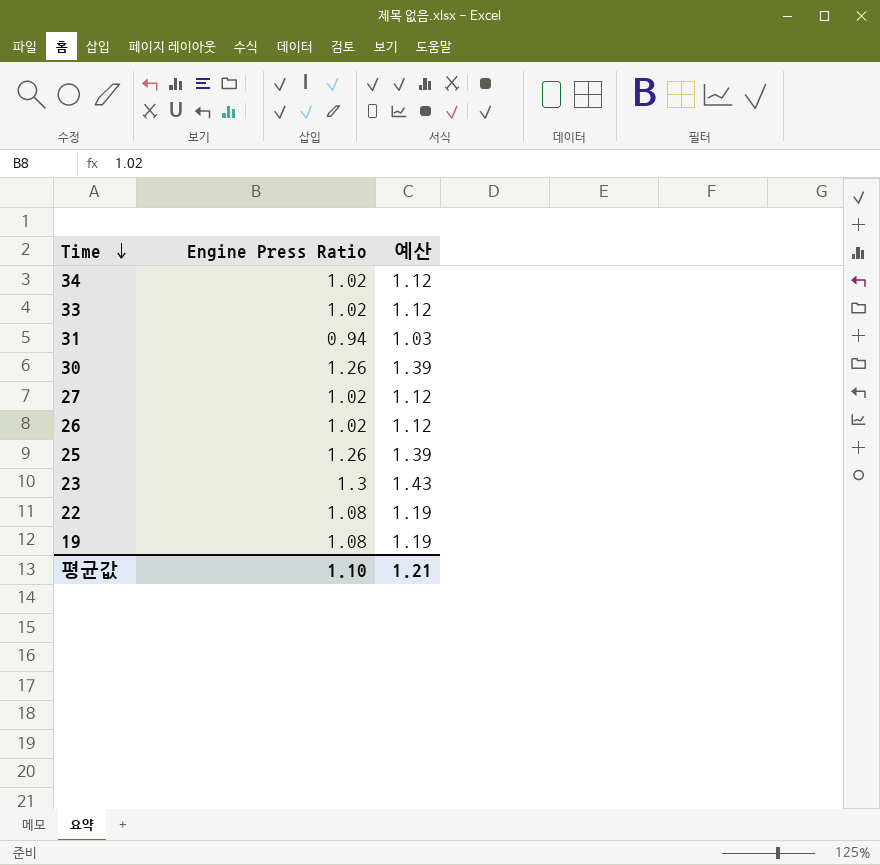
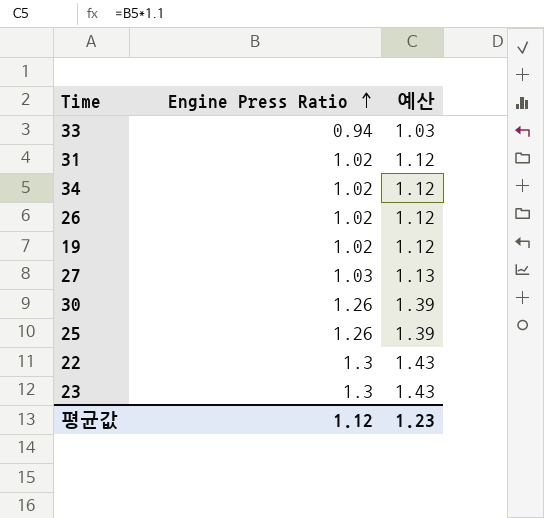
row order: Time descending -> Engine Press Ratio ascending
33 | Engine Press Ratio: 1.02 -> 0.94
33 | 예산: 1.12 -> 1.03
31 | Engine Press Ratio: 0.94 -> 1.02
31 | 예산: 1.03 -> 1.12
19 | Engine Press Ratio: 1.08 -> 1.02
19 | 예산: 1.19 -> 1.12
27 | Engine Press Ratio: 1.02 -> 1.03
27 | 예산: 1.12 -> 1.13
22 | Engine Press Ratio: 1.08 -> 1.3
22 | 예산: 1.19 -> 1.43
평균값 | Engine Press Ratio: 1.10 -> 1.12
평균값 | 예산: 1.21 -> 1.23

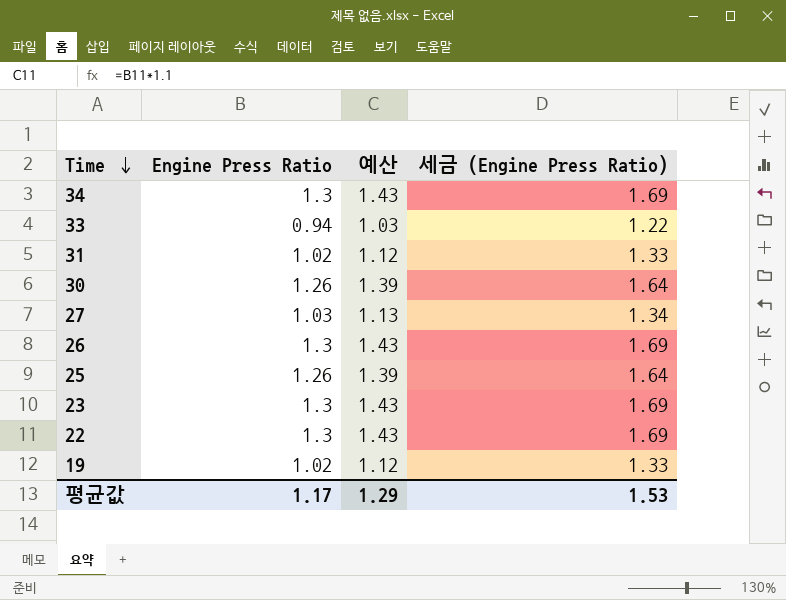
row order: Engine Press Ratio ascending -> Time descending
column 세금 (Engine Press Ratio) | formula: none -> [Engine Press Ratio] * 1.3
34 | Engine Press Ratio: 1.02 -> 1.3
34 | 예산: 1.12 -> 1.43
26 | Engine Press Ratio: 1.02 -> 1.3
26 | 예산: 1.12 -> 1.43
평균값 | Engine Press Ratio: 1.12 -> 1.17
평균값 | 예산: 1.23 -> 1.29

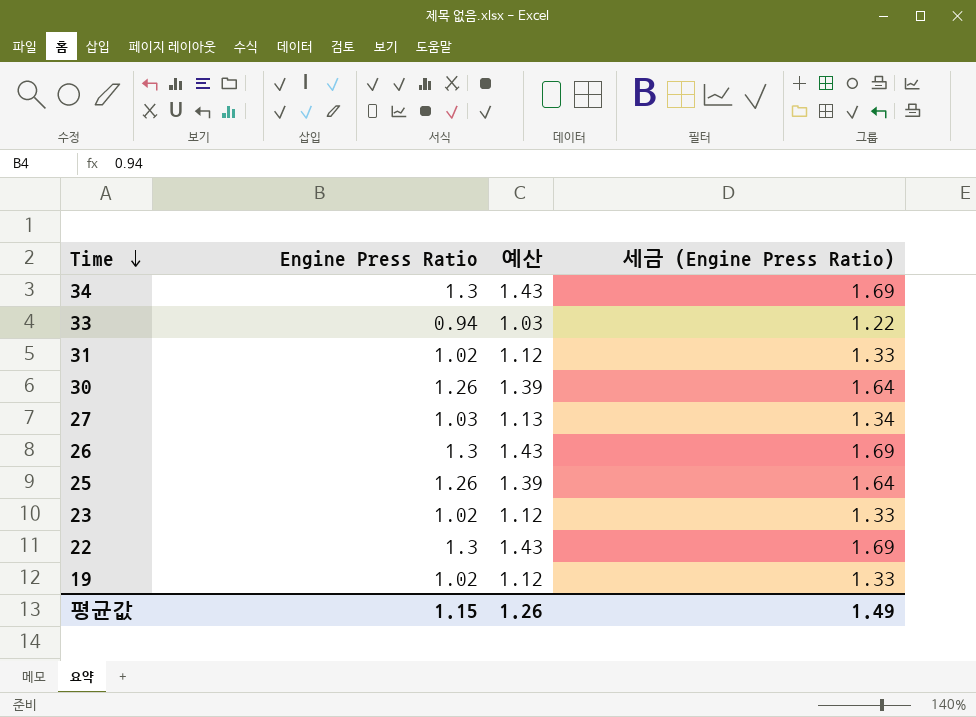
23 | Engine Press Ratio: 1.3 -> 1.02
23 | 예산: 1.43 -> 1.12
23 | 세금 (Engine Press Ratio): 1.69 -> 1.33
평균값 | Engine Press Ratio: 1.17 -> 1.15
평균값 | 예산: 1.29 -> 1.26
평균값 | 세금 (Engine Press Ratio): 1.53 -> 1.49

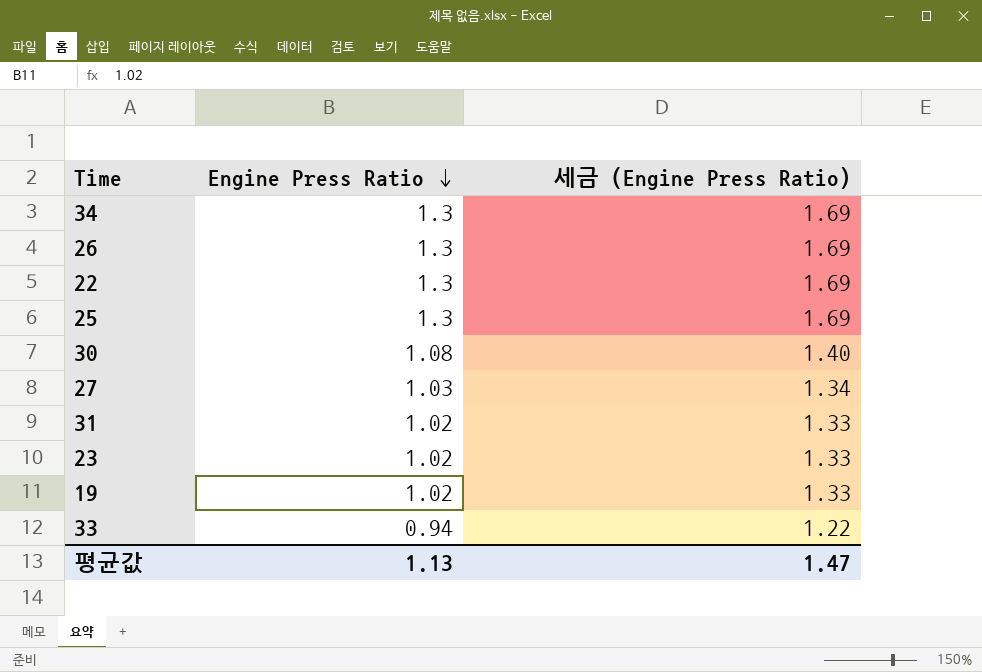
row order: Time descending -> Engine Press Ratio descending
column 예산 | formula: [Engine Press Ratio] * 1.1 -> none
25 | Engine Press Ratio: 1.26 -> 1.3
25 | 세금 (Engine Press Ratio): 1.64 -> 1.69
30 | Engine Press Ratio: 1.26 -> 1.08
30 | 세금 (Engine Press Ratio): 1.64 -> 1.40
평균값 | Engine Press Ratio: 1.15 -> 1.13
평균값 | 세금 (Engine Press Ratio): 1.49 -> 1.47

